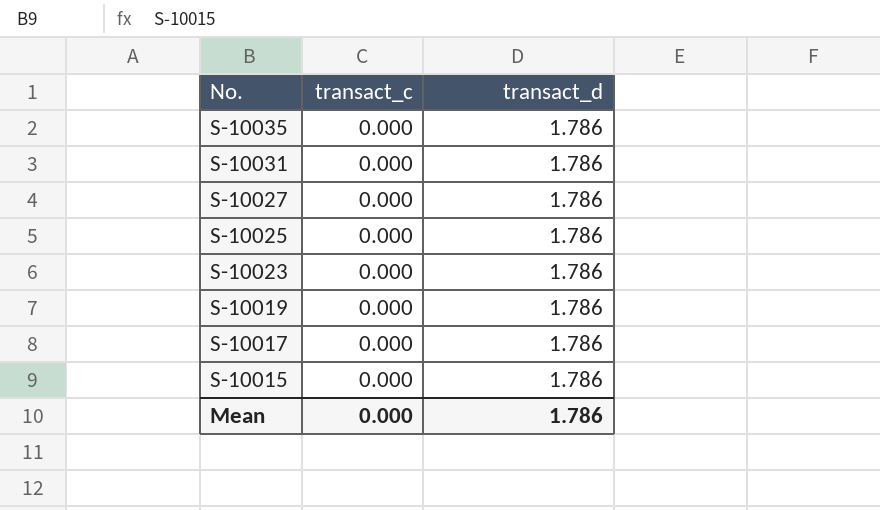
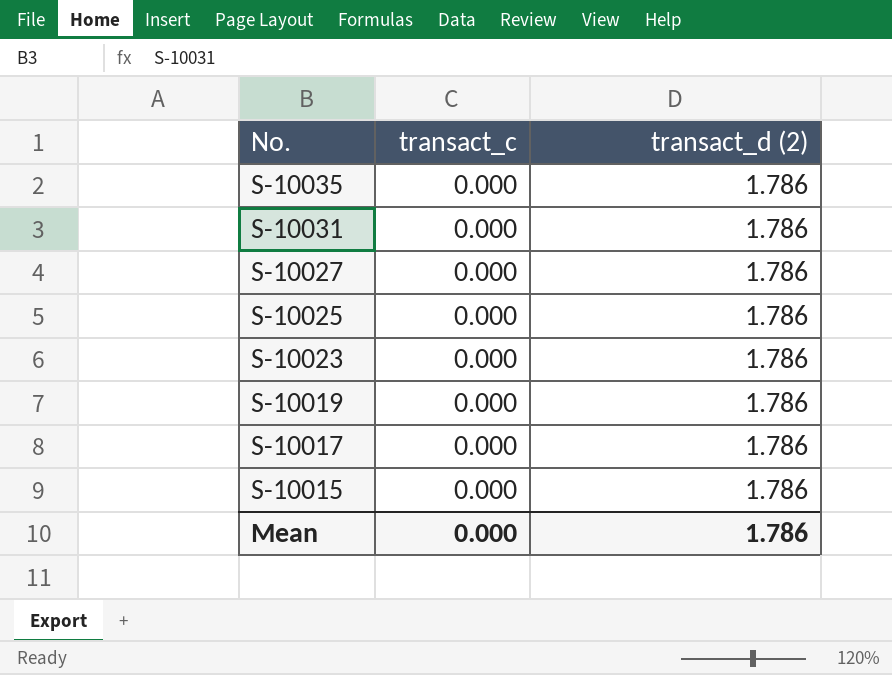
column name: transact_d -> transact_d (2)

